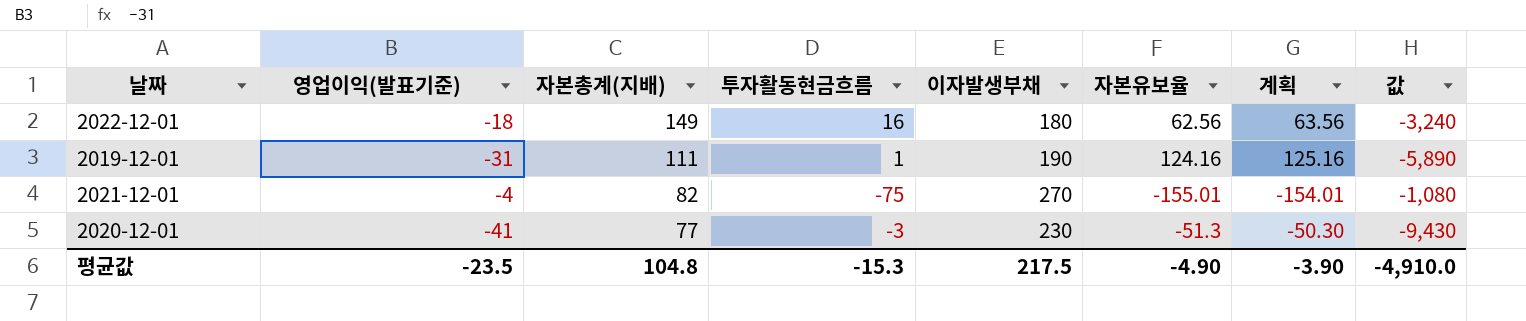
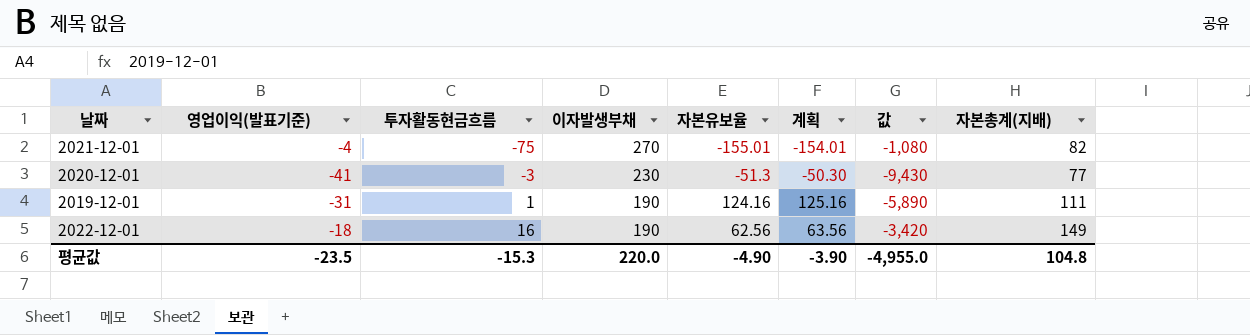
row order: 자본총계(지배) descending -> 투자활동현금흐름 ascending
column 자본총계(지배) | position: 3 -> 8
2022-12-01 | 이자발생부채: 180 -> 190
2022-12-01 | 값: -3,240 -> -3,420
평균값 | 이자발생부채: 217.5 -> 220.0
평균값 | 값: -4,910.0 -> -4,955.0

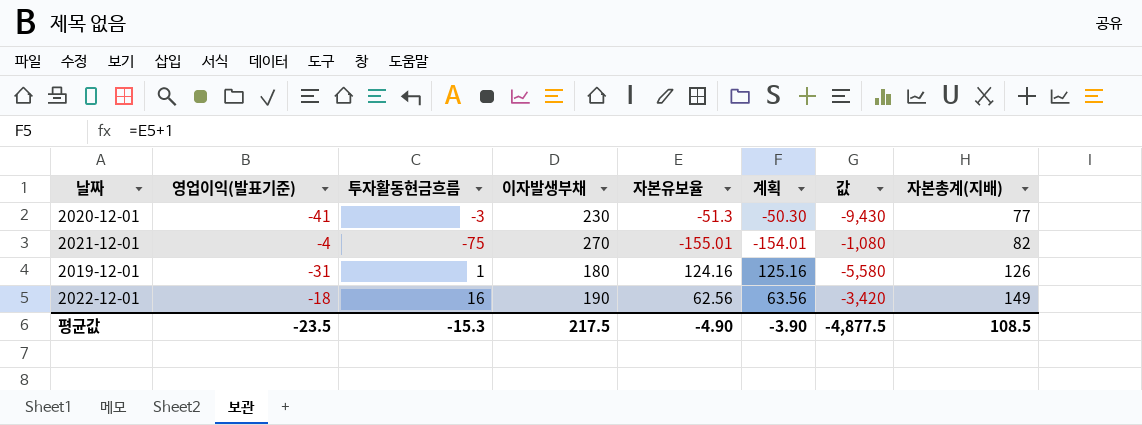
row order: 투자활동현금흐름 ascending -> 자본총계(지배) ascending
2019-12-01 | 이자발생부채: 190 -> 180
2019-12-01 | 값: -5,890 -> -5,580
2019-12-01 | 자본총계(지배): 111 -> 126
평균값 | 이자발생부채: 220.0 -> 217.5
평균값 | 값: -4,955.0 -> -4,877.5
평균값 | 자본총계(지배): 104.8 -> 108.5

